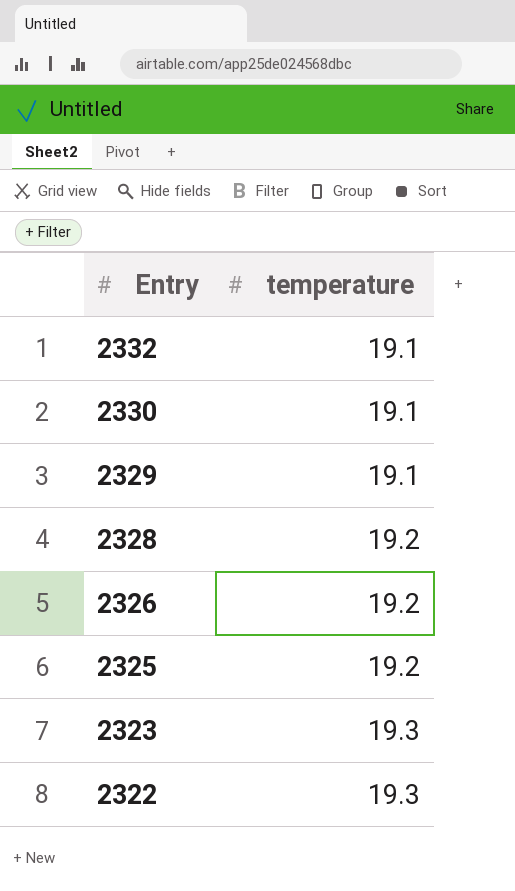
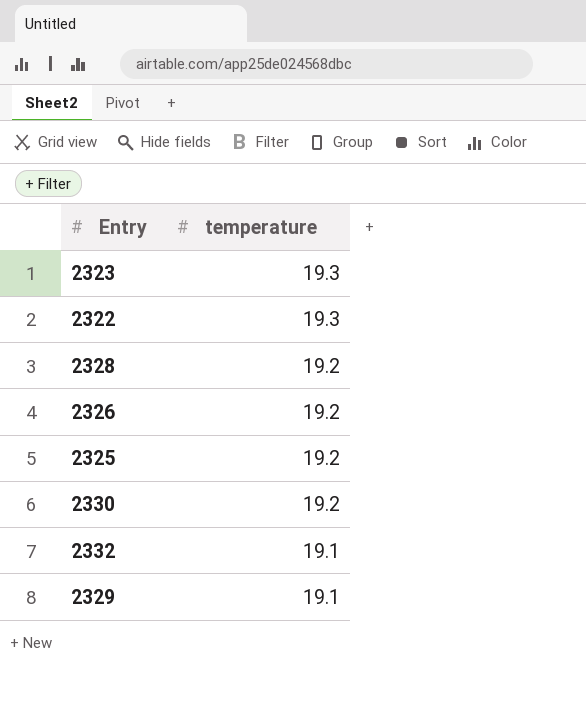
row order: Entry descending -> temperature descending
2330 | temperature: 19.1 -> 19.2

